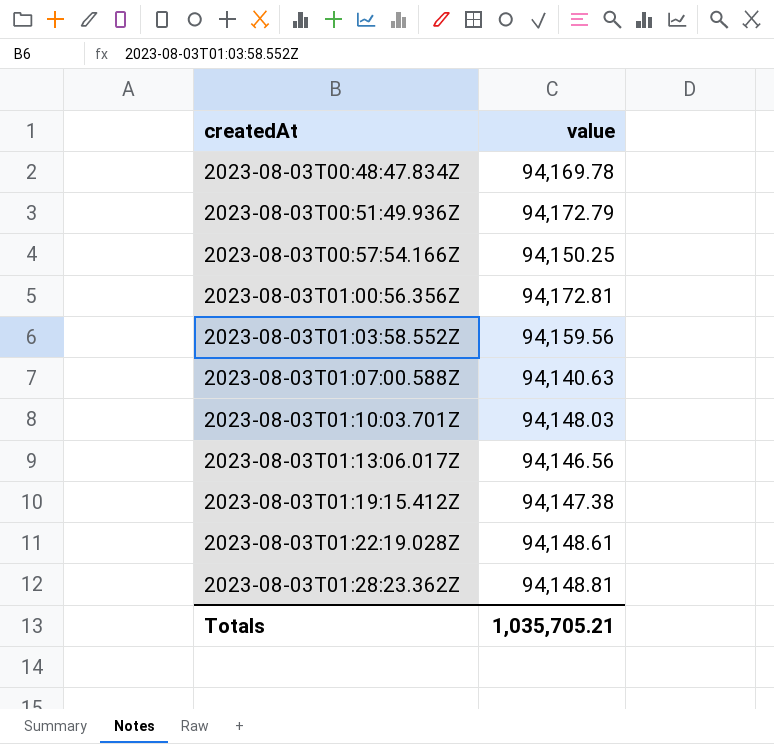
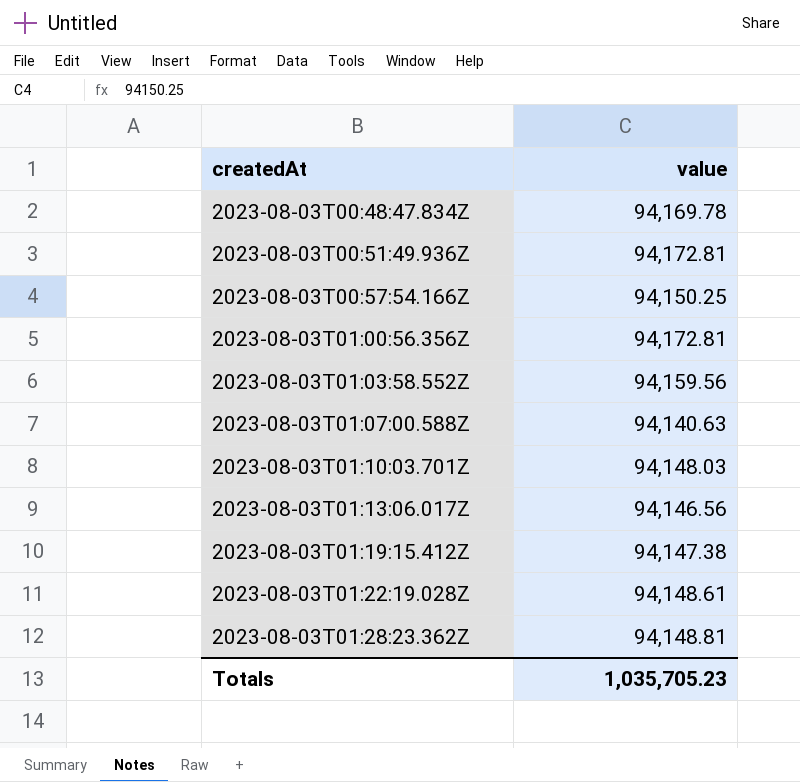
2023-08-03T00:51:49.936Z | value: 94,172.79 -> 94,172.81
Totals | value: 1,035,705.21 -> 1,035,705.23

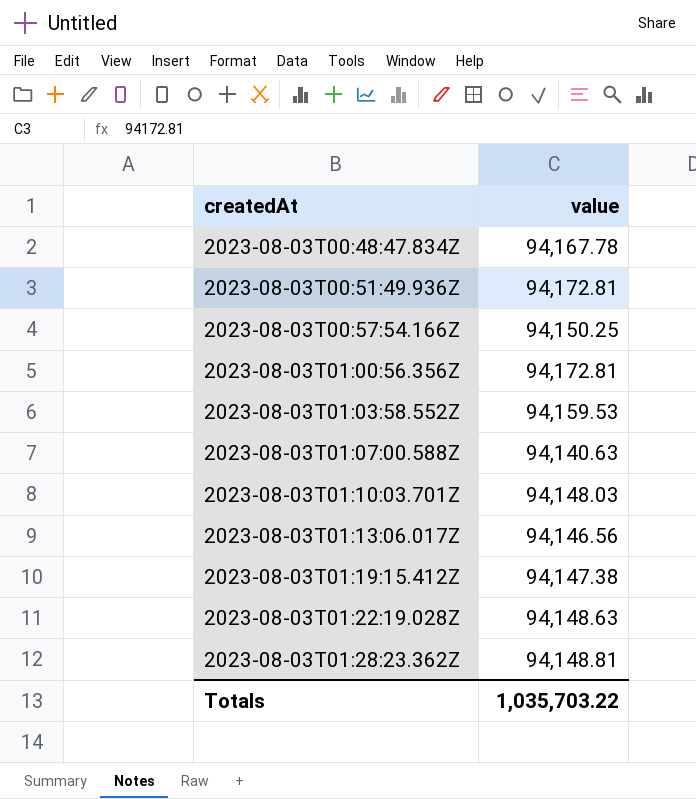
2023-08-03T00:48:47.834Z | value: 94,169.78 -> 94,167.78
2023-08-03T01:03:58.552Z | value: 94,159.56 -> 94,159.53
2023-08-03T01:22:19.028Z | value: 94,148.61 -> 94,148.63
Totals | value: 1,035,705.23 -> 1,035,703.22

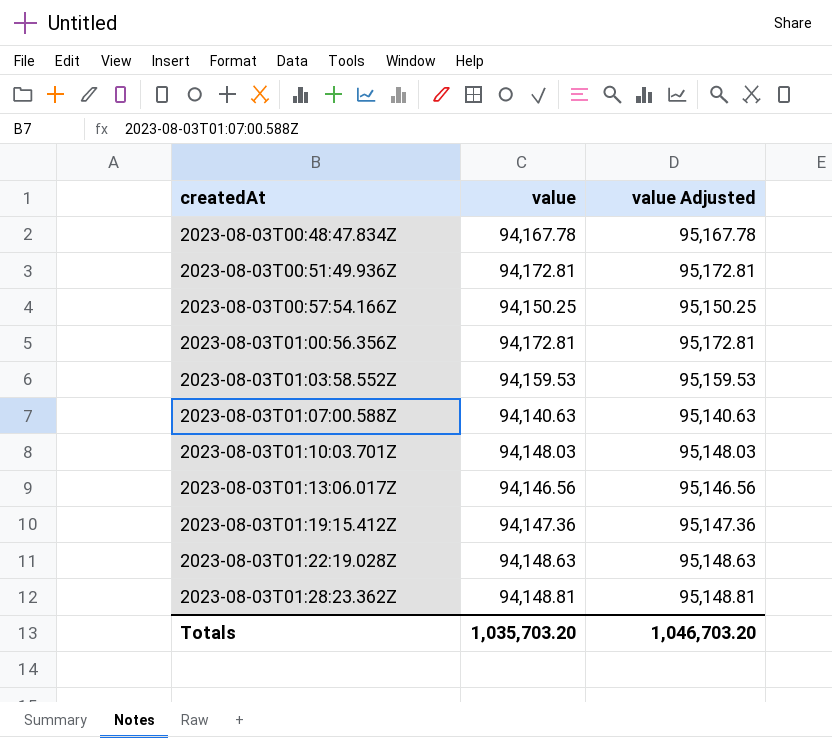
column value Adjusted | formula: none -> [value] + 1000
2023-08-03T01:19:15.412Z | value: 94,147.38 -> 94,147.36
Totals | value: 1,035,703.22 -> 1,035,703.20

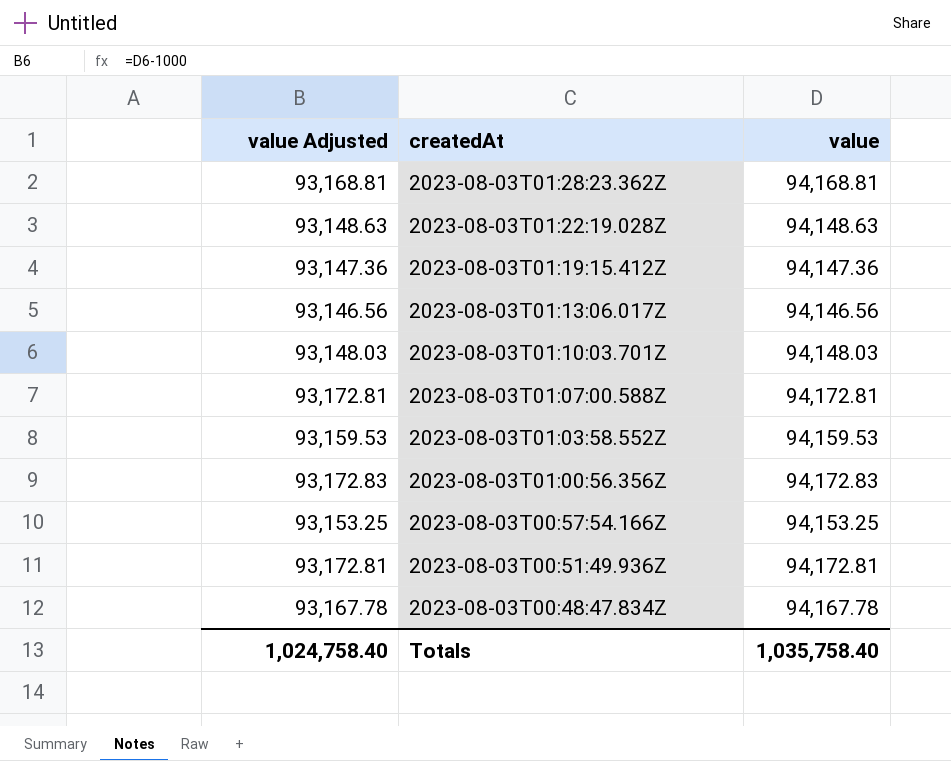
row order: createdAt ascending -> createdAt descending
column value Adjusted | formula: [value] + 1000 -> [value] - 1000
column value Adjusted | position: 3 -> 1
2023-08-03T01:28:23.362Z | value: 94,148.81 -> 94,168.81
2023-08-03T01:07:00.588Z | value: 94,140.63 -> 94,172.81
2023-08-03T01:00:56.356Z | value: 94,172.81 -> 94,172.83
2023-08-03T00:57:54.166Z | value: 94,150.25 -> 94,153.25
Totals | value Adjusted: 1,046,703.20 -> 1,024,758.40
Totals | value: 1,035,703.20 -> 1,035,758.40

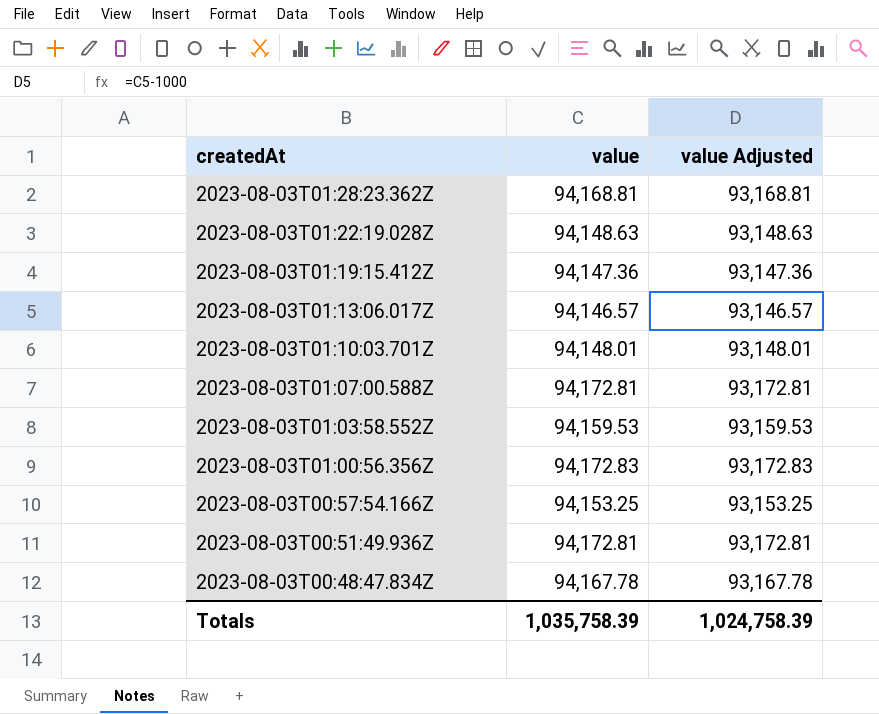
column value Adjusted | position: 1 -> 3
2023-08-03T01:13:06.017Z | value: 94,146.56 -> 94,146.57
2023-08-03T01:13:06.017Z | value Adjusted: 93,146.56 -> 93,146.57
2023-08-03T01:10:03.701Z | value: 94,148.03 -> 94,148.01
2023-08-03T01:10:03.701Z | value Adjusted: 93,148.03 -> 93,148.01
Totals | value: 1,035,758.40 -> 1,035,758.39
Totals | value Adjusted: 1,024,758.40 -> 1,024,758.39

